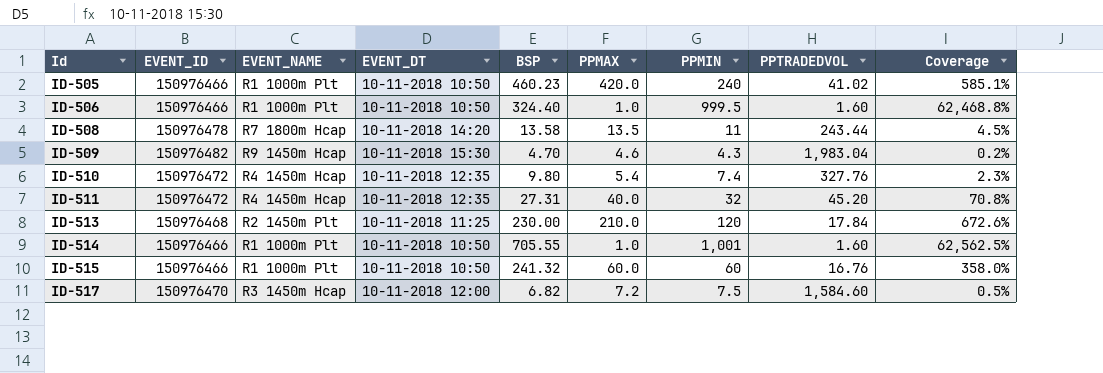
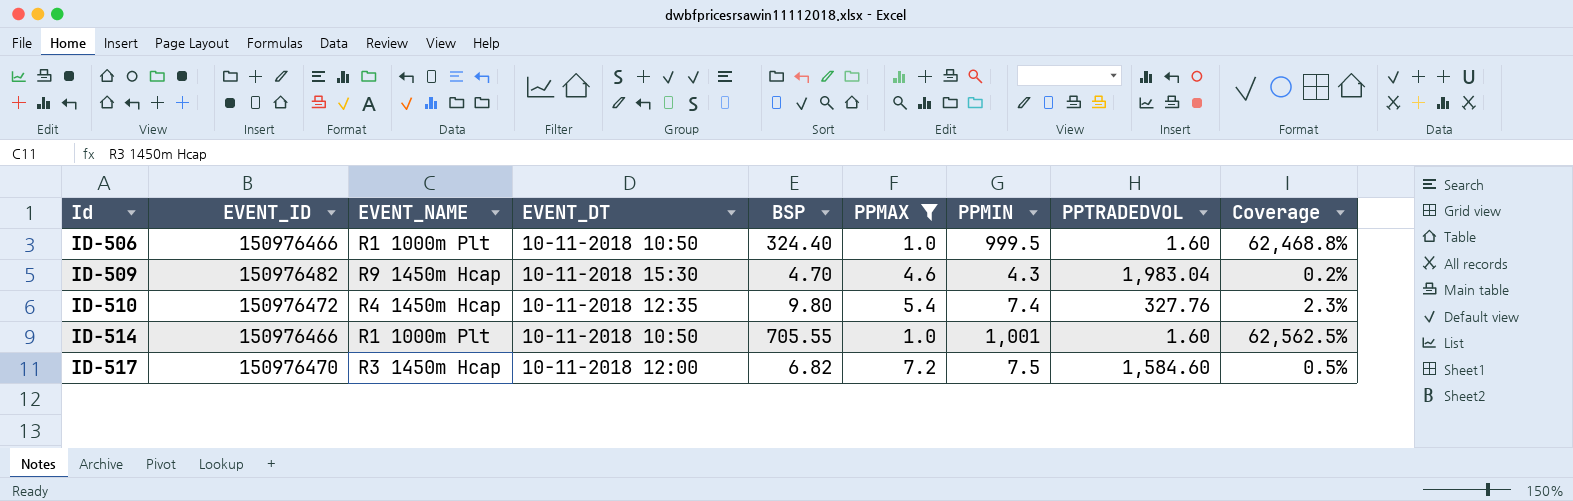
filter: none -> PPMAX <= 7.2

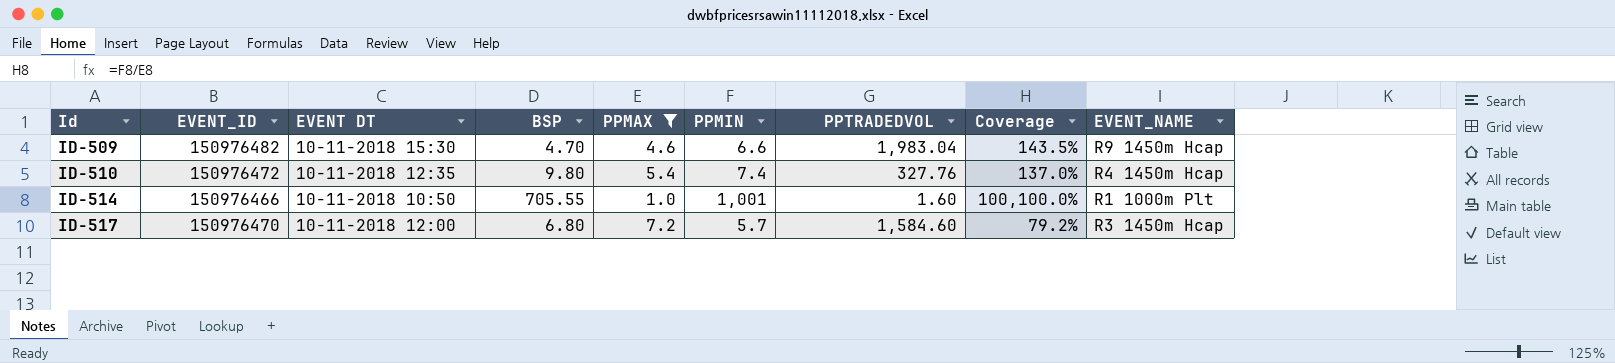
column name: EVENT_DT -> EVENT DT
column Coverage | formula: [PPMIN] / [PPTRADEDVOL] -> [PPMIN] / [PPMAX]
column EVENT_NAME | position: 3 -> 9
row ID-506: 150976466 | R1 1000m Plt | 10-11-2018 10:50 | 324.40 | 1.0 | 999.5 | 1.60 | 62,468.8% -> none
ID-509 | PPMIN: 4.3 -> 6.6
ID-517 | BSP: 6.82 -> 6.80
ID-517 | PPMIN: 7.5 -> 5.7

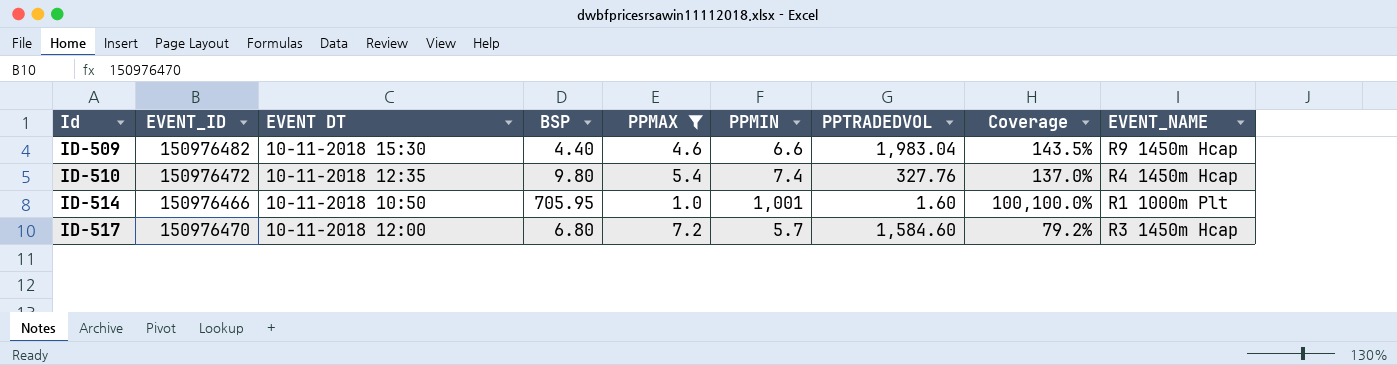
ID-509 | BSP: 4.70 -> 4.40
ID-514 | BSP: 705.55 -> 705.95

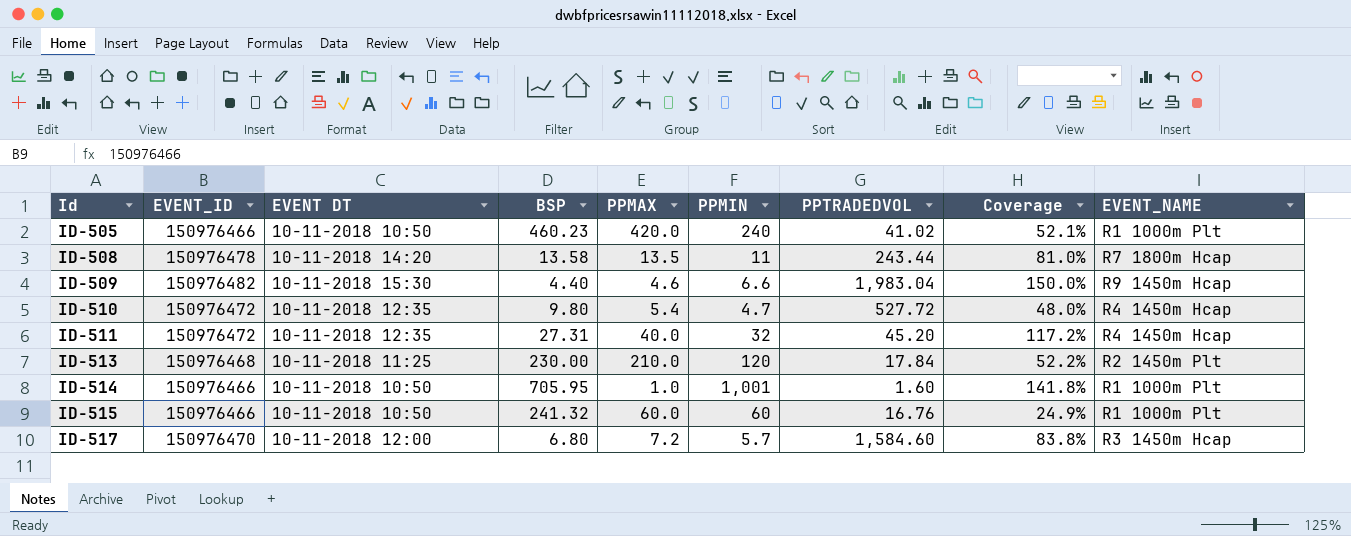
filter: PPMAX <= 7.2 -> none
column Coverage | formula: [PPMIN] / [PPMAX] -> [PPMIN] / [BSP]
ID-510 | PPMIN: 7.4 -> 4.7
ID-510 | PPTRADEDVOL: 327.76 -> 527.72

